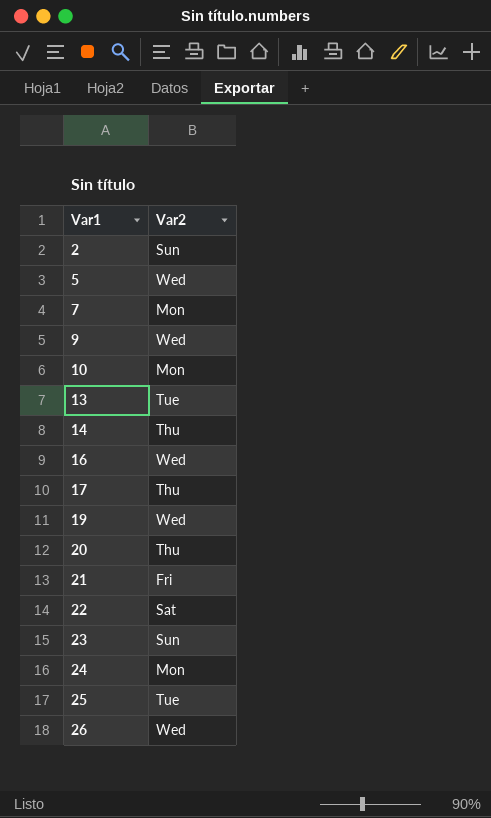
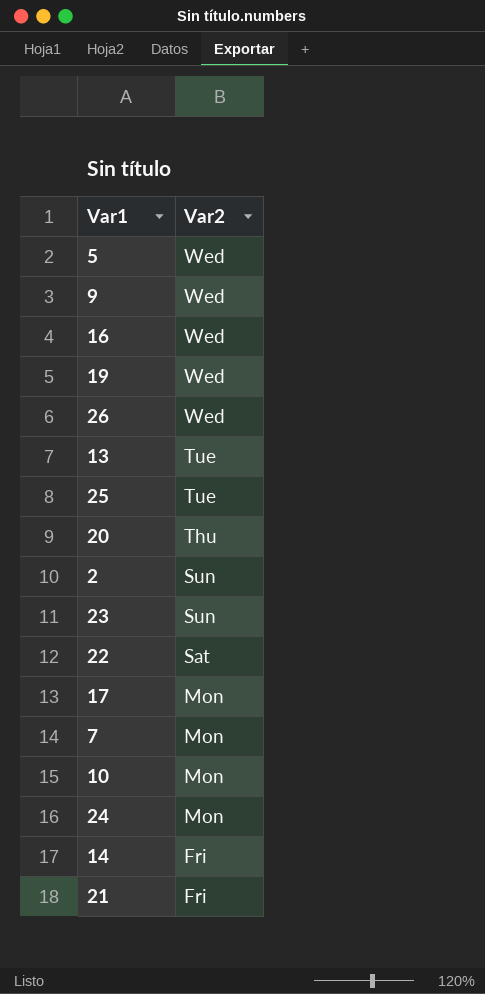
row order: Var1 ascending -> Var2 descending
17 | Var2: Thu -> Mon
14 | Var2: Thu -> Fri

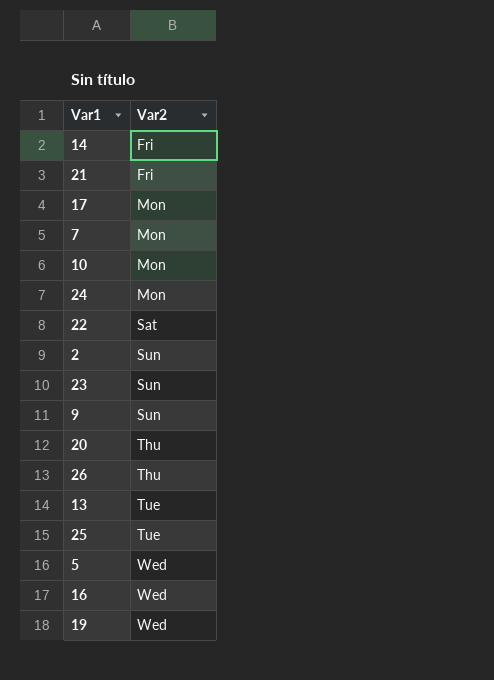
row order: Var2 descending -> Var2 ascending
9 | Var2: Wed -> Sun
26 | Var2: Wed -> Thu

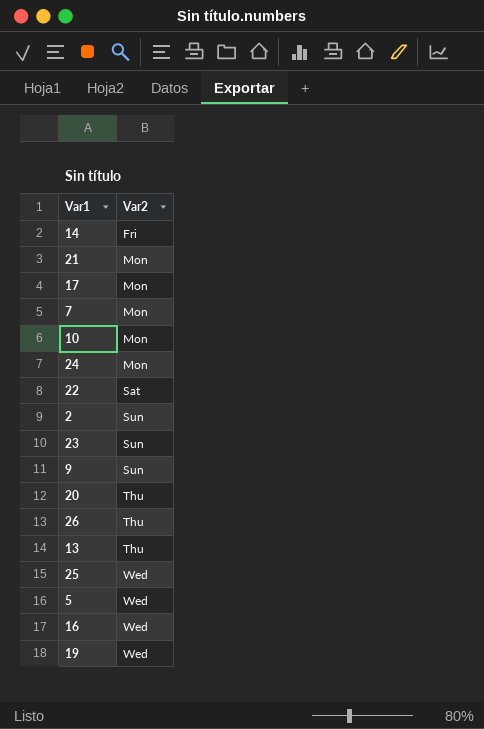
21 | Var2: Fri -> Mon
13 | Var2: Tue -> Thu
25 | Var2: Tue -> Wed

